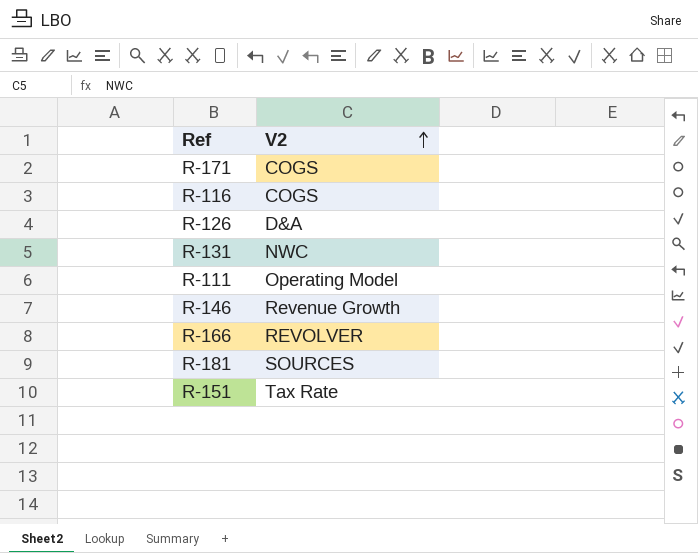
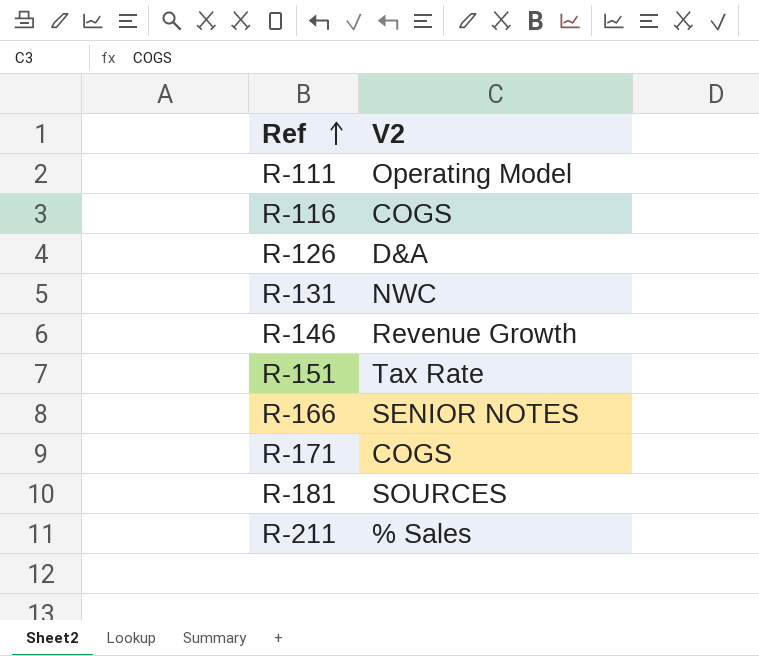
row order: V2 ascending -> Ref ascending
R-166 | V2: REVOLVER -> SENIOR NOTES
row R-211: none -> % Sales

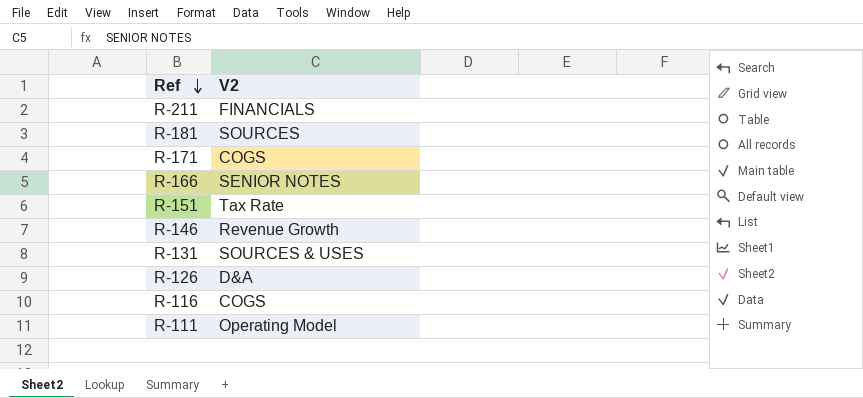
row order: Ref ascending -> Ref descending
R-211 | V2: % Sales -> FINANCIALS
R-131 | V2: NWC -> SOURCES & USES

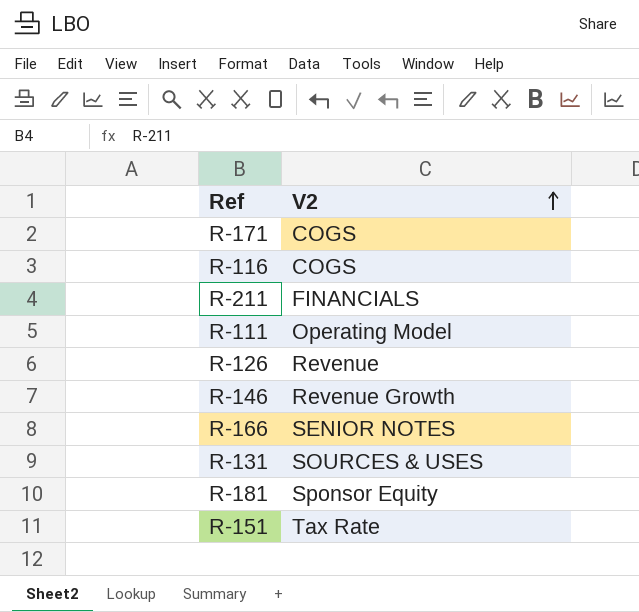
row order: Ref descending -> V2 ascending
R-126 | V2: D&A -> Revenue
R-181 | V2: SOURCES -> Sponsor Equity

